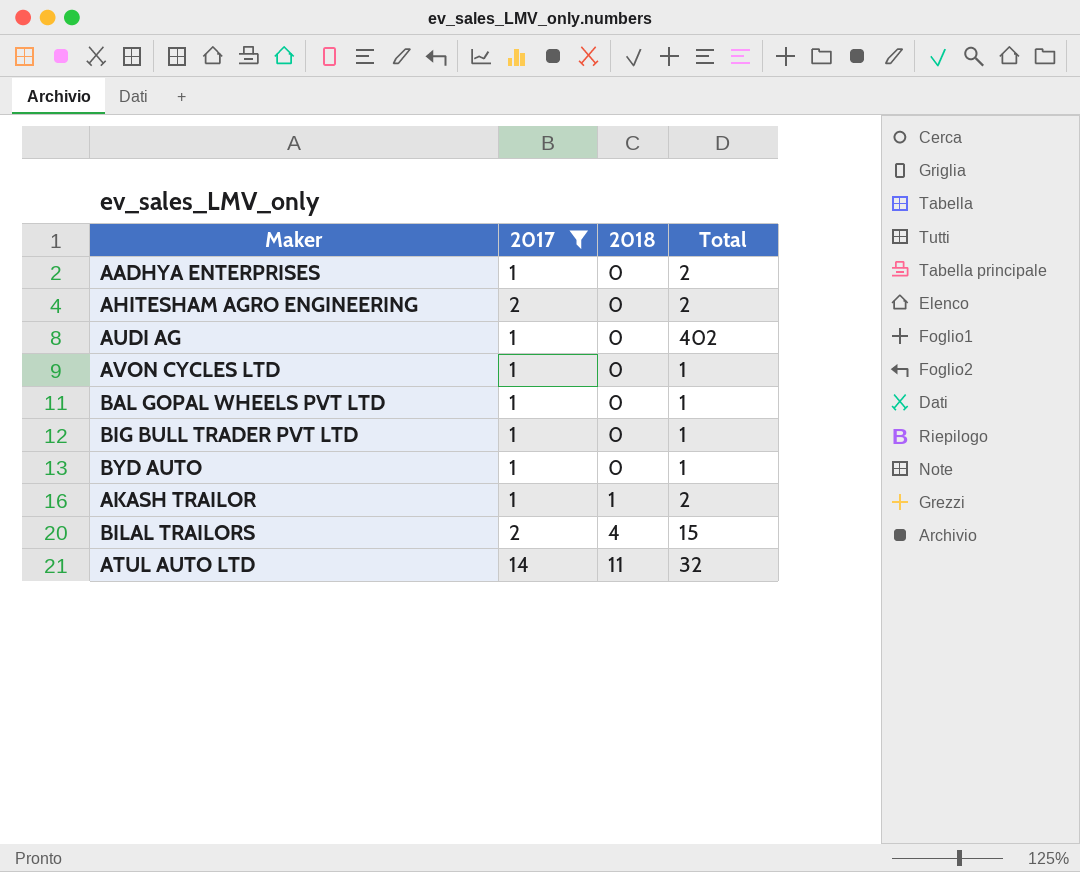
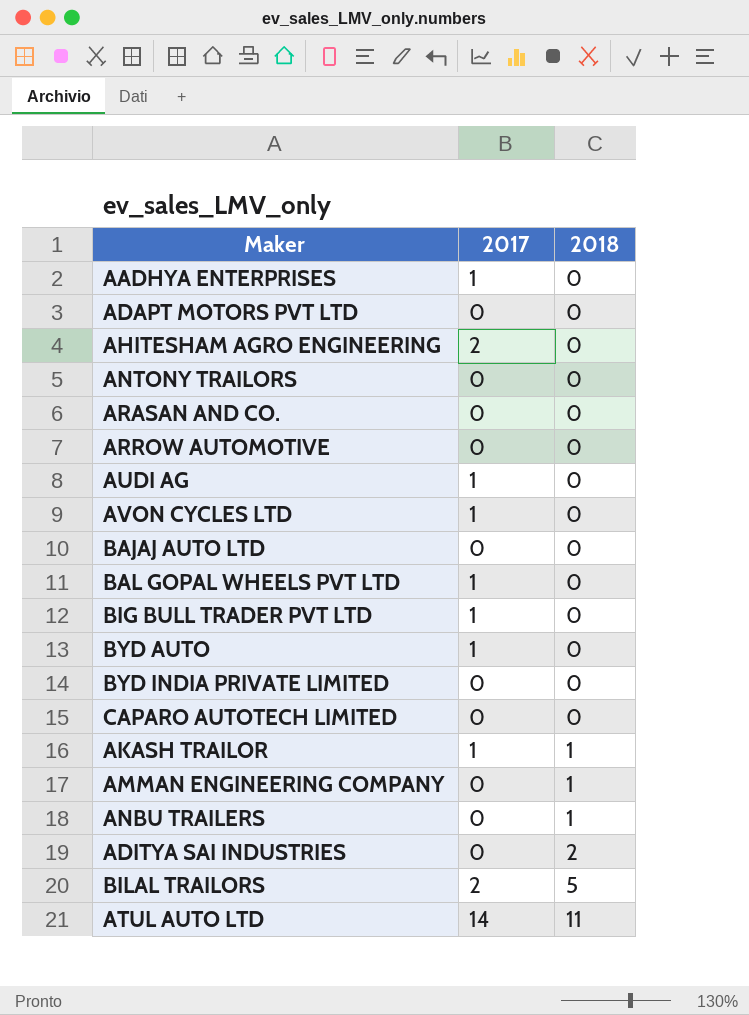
filter: 2017 != 0 -> none
column Total | position: 4 -> none
BILAL TRAILORS | 2018: 4 -> 5

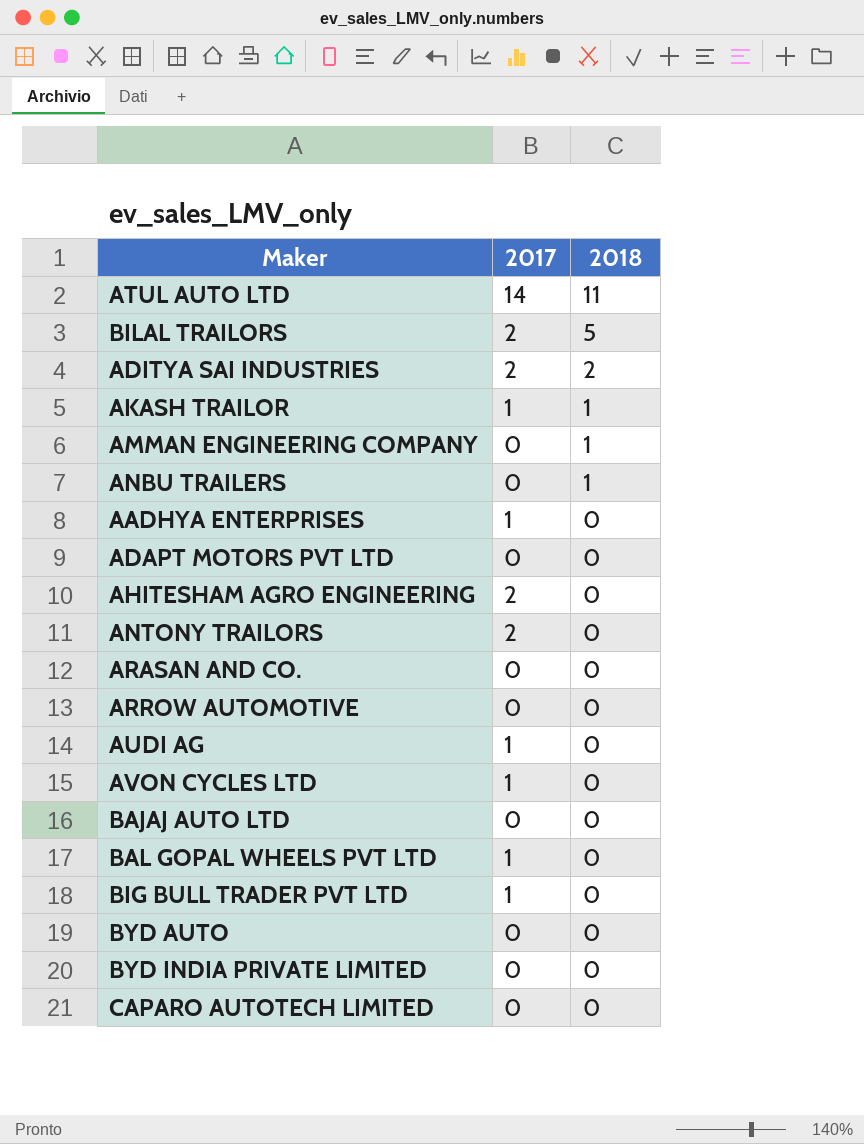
row order: 2018 ascending -> 2018 descending
ADITYA SAI INDUSTRIES | 2017: 0 -> 2
ANTONY TRAILORS | 2017: 0 -> 2
BYD AUTO | 2017: 1 -> 0

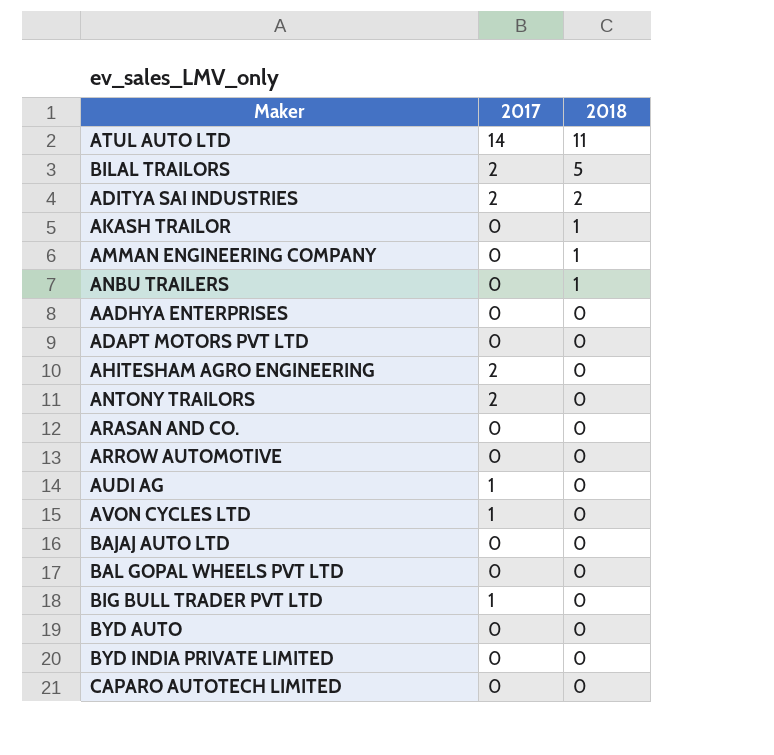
AKASH TRAILOR | 2017: 1 -> 0
AADHYA ENTERPRISES | 2017: 1 -> 0
BAL GOPAL WHEELS PVT LTD | 2017: 1 -> 0

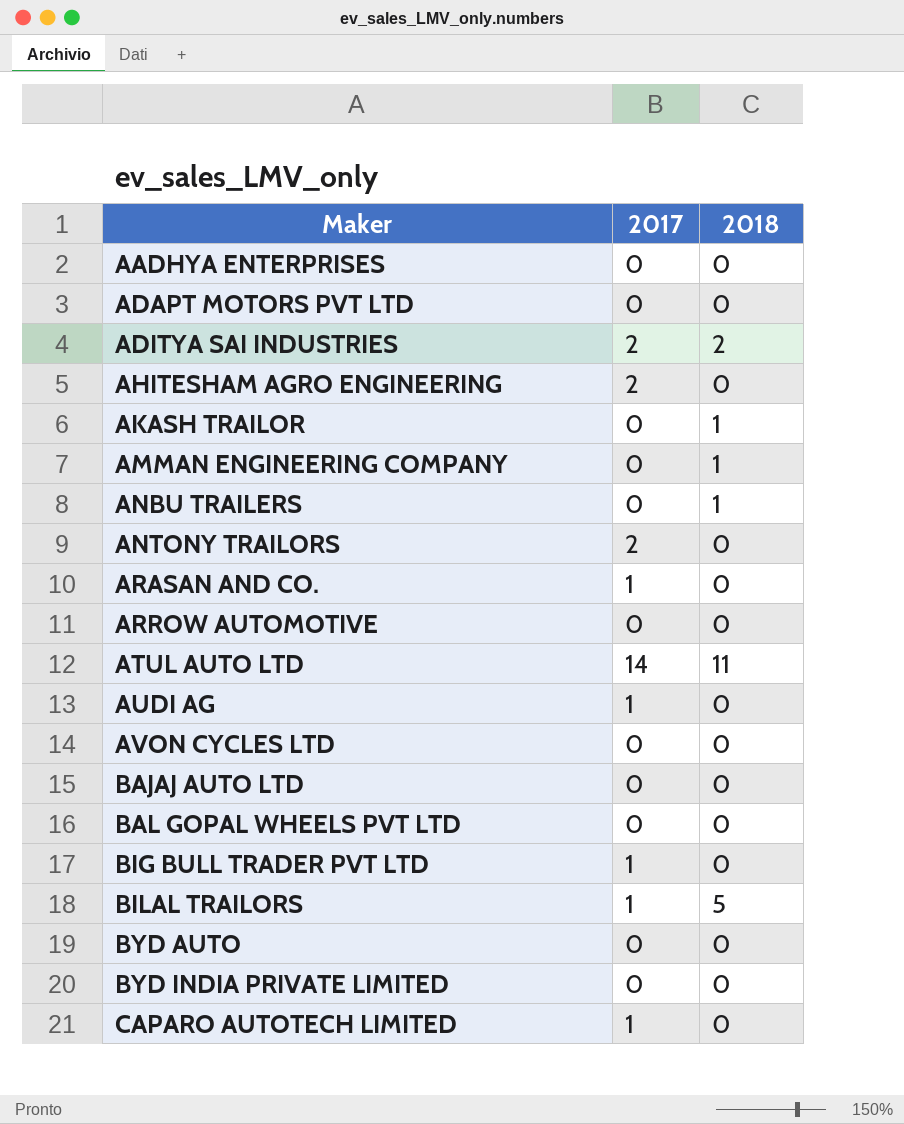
row order: 2018 descending -> Maker ascending
ARASAN AND CO. | 2017: 0 -> 1
AVON CYCLES LTD | 2017: 1 -> 0
BILAL TRAILORS | 2017: 2 -> 1
CAPARO AUTOTECH LIMITED | 2017: 0 -> 1

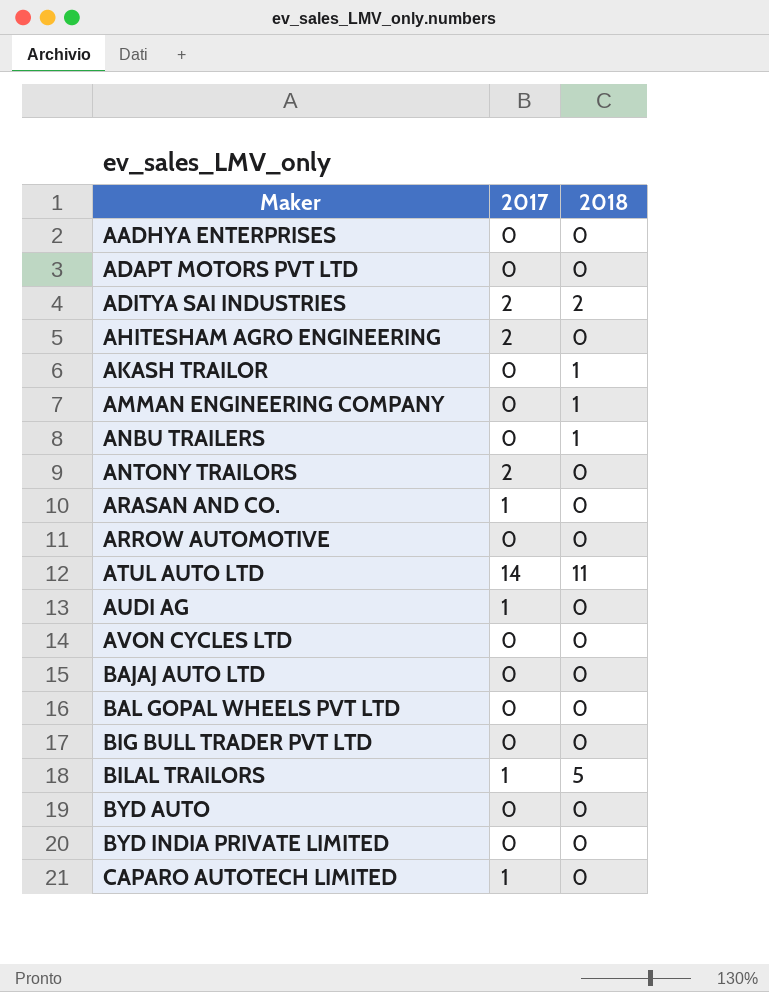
BIG BULL TRADER PVT LTD | 2017: 1 -> 0

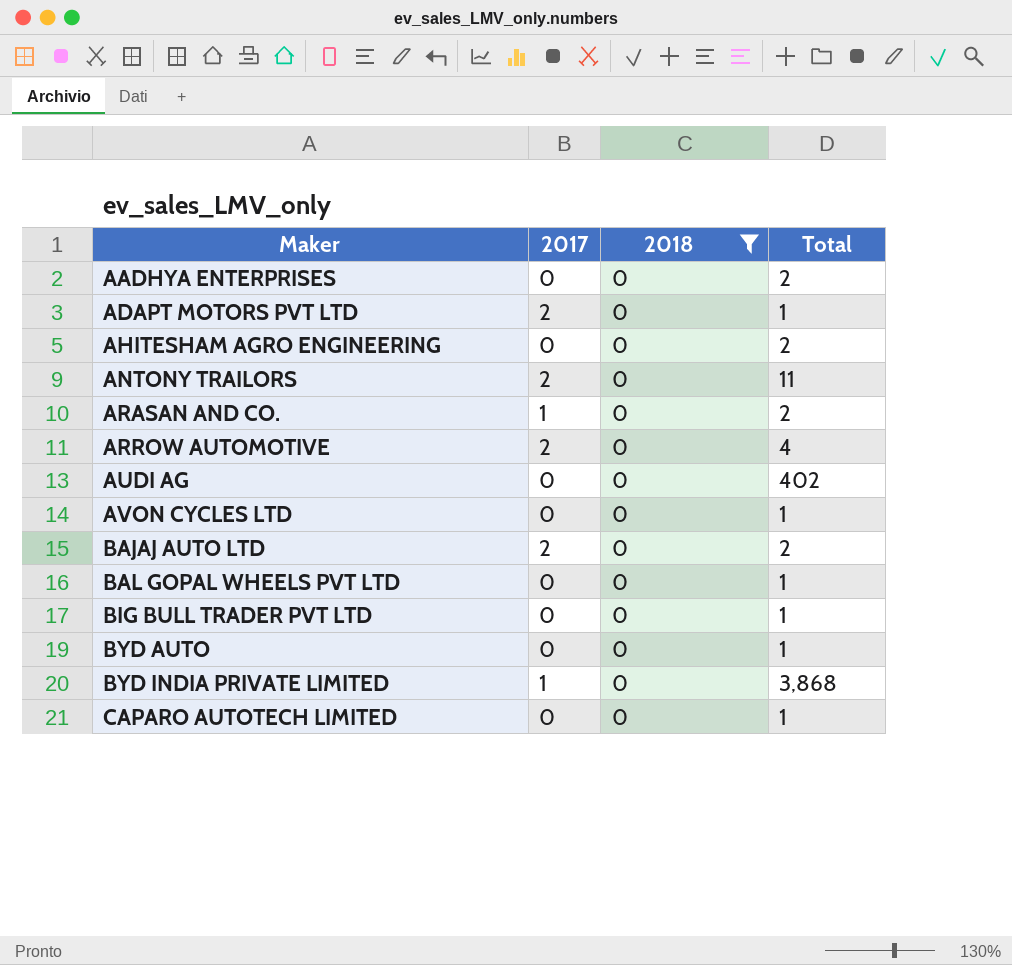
filter: none -> 2018 = 0
column Total | position: none -> 4
ADAPT MOTORS PVT LTD | 2017: 0 -> 2
AHITESHAM AGRO ENGINEERING | 2017: 2 -> 0
ARROW AUTOMOTIVE | 2017: 0 -> 2
AUDI AG | 2017: 1 -> 0
BAJAJ AUTO LTD | 2017: 0 -> 2
BYD INDIA PRIVATE LIMITED | 2017: 0 -> 1
CAPARO AUTOTECH LIMITED | 2017: 1 -> 0

